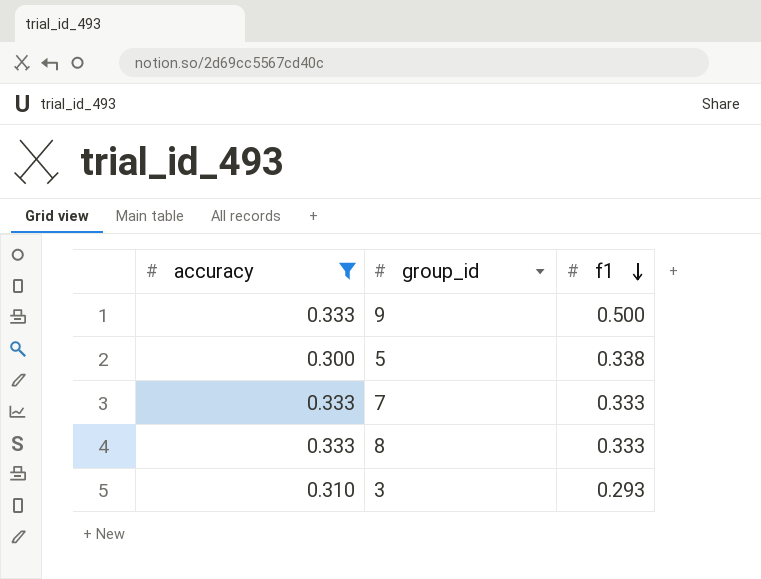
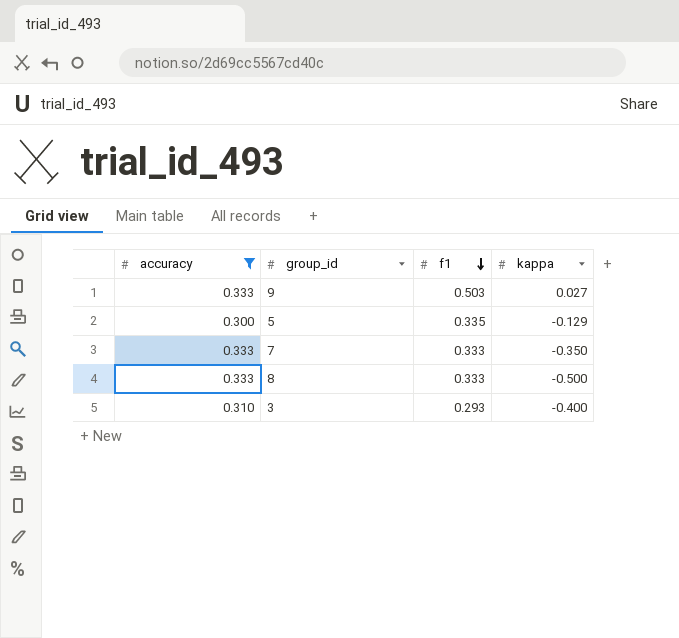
column kappa | position: none -> 4
9 | f1: 0.500 -> 0.503
5 | f1: 0.338 -> 0.335

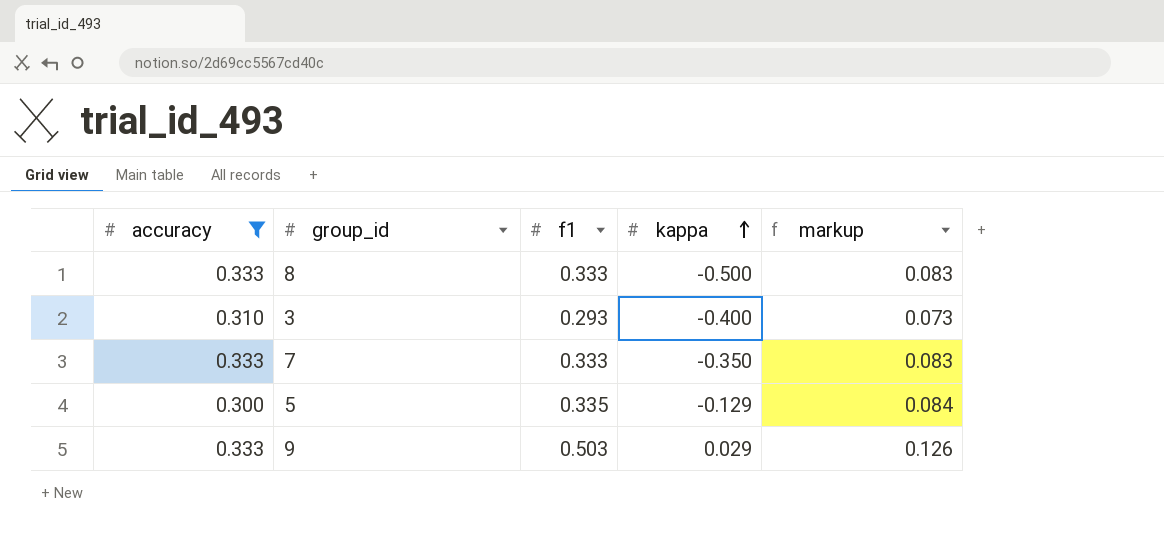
row order: f1 descending -> kappa ascending
column markup | formula: none -> [f1] * 0.25
9 | kappa: 0.027 -> 0.029

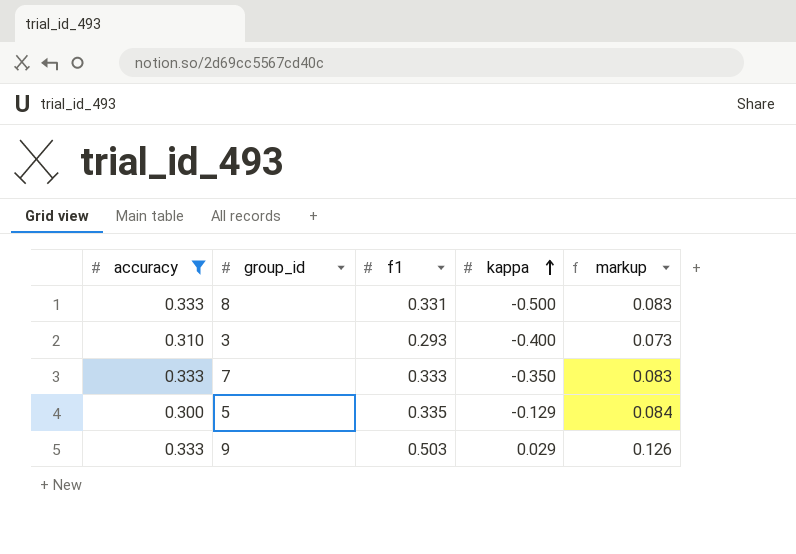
8 | f1: 0.333 -> 0.331

